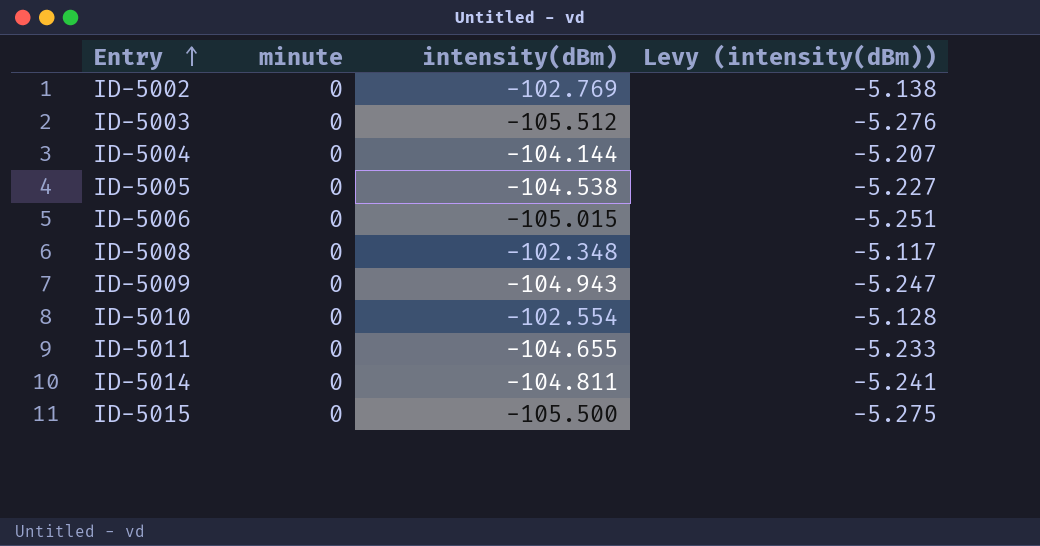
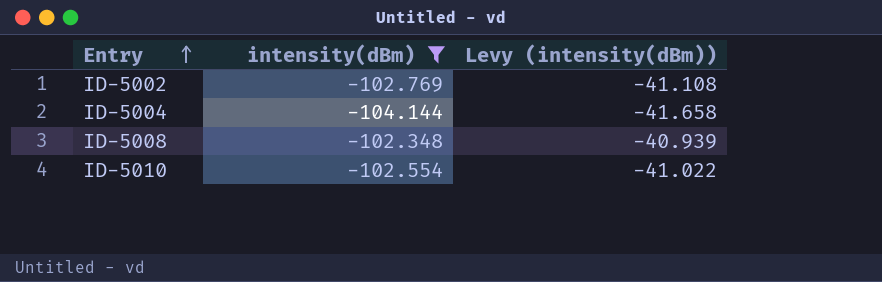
filter: none -> intensity(dBm) >= -104.144
column minute | position: 2 -> none
column Levy (intensity(dBm)) | formula: [intensity(dBm)] * 0.05 -> [intensity(dBm)] * 0.4

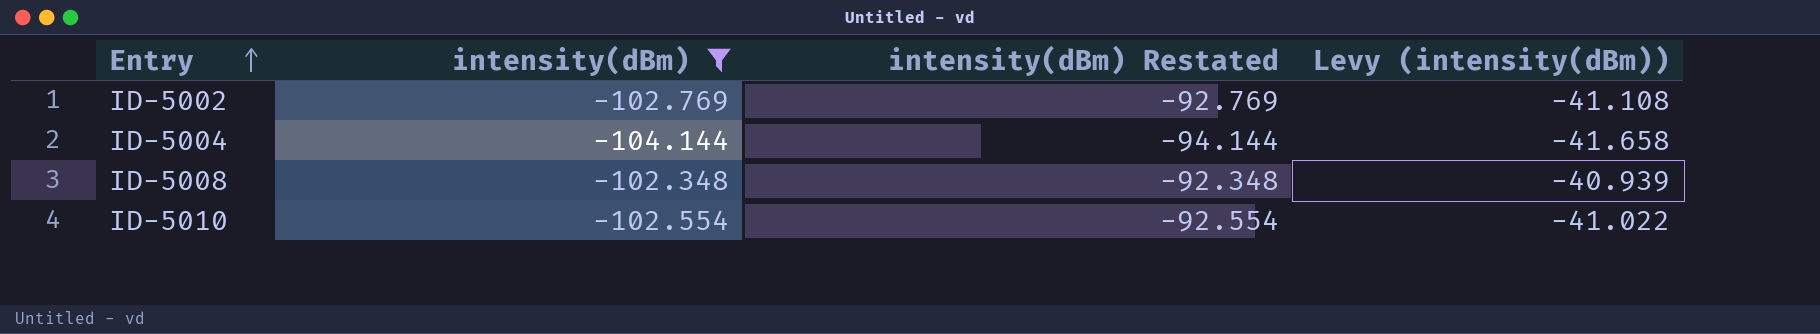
column intensity(dBm) Restated | formula: none -> [intensity(dBm)] + 10

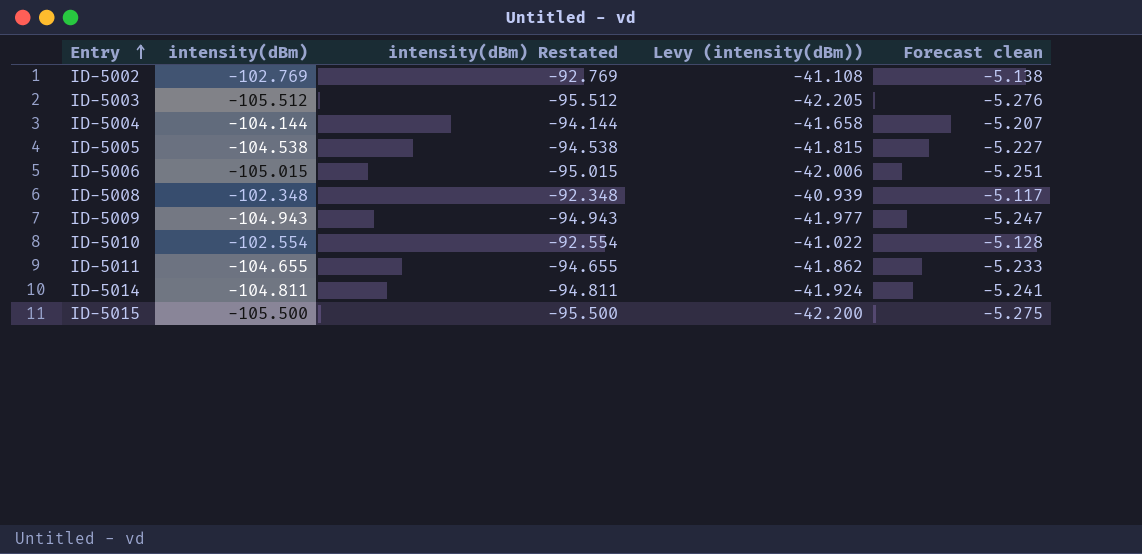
filter: intensity(dBm) >= -104.144 -> none
column Forecast clean | formula: none -> [intensity(dBm)] * 0.05

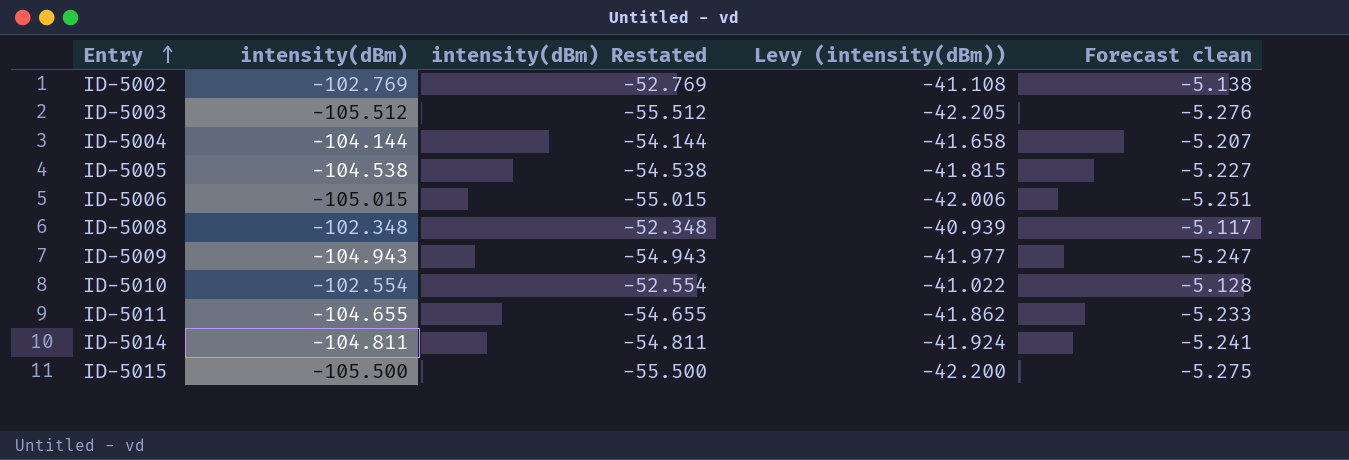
column intensity(dBm) Restated | formula: [intensity(dBm)] + 10 -> [intensity(dBm)] + 50

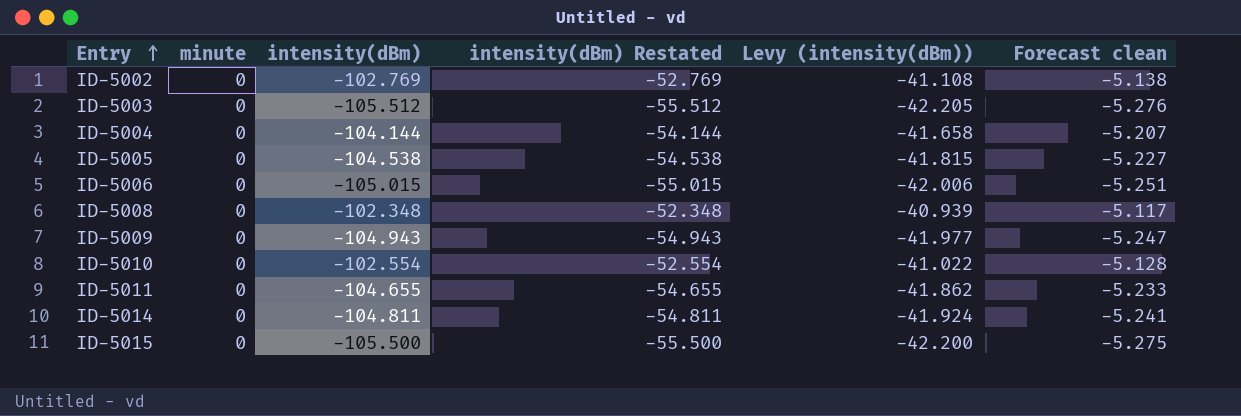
column minute | position: none -> 2

